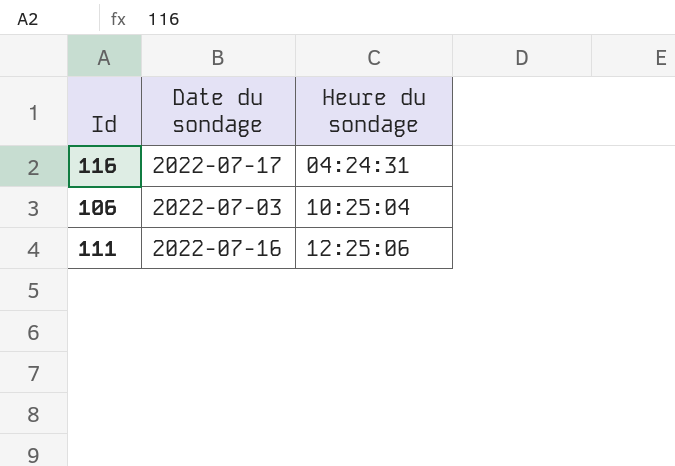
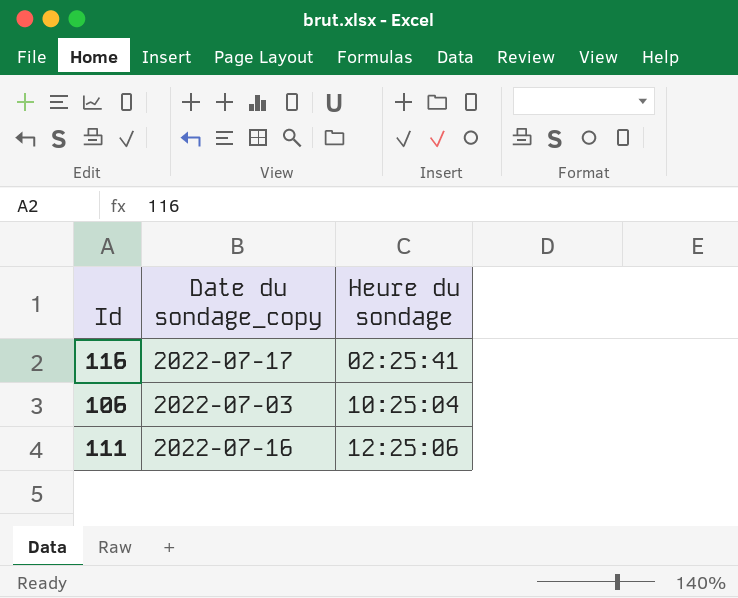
column name: Date du sondage -> Date du sondage_copy
116 | Heure du sondage: 04:24:31 -> 02:25:41

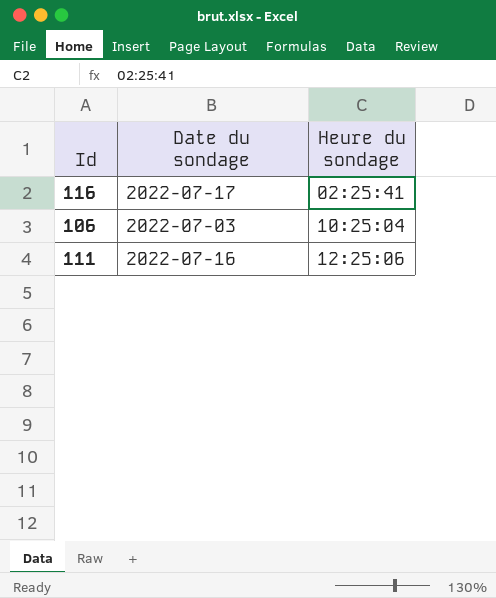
column name: Date du sondage_copy -> Date du sondage

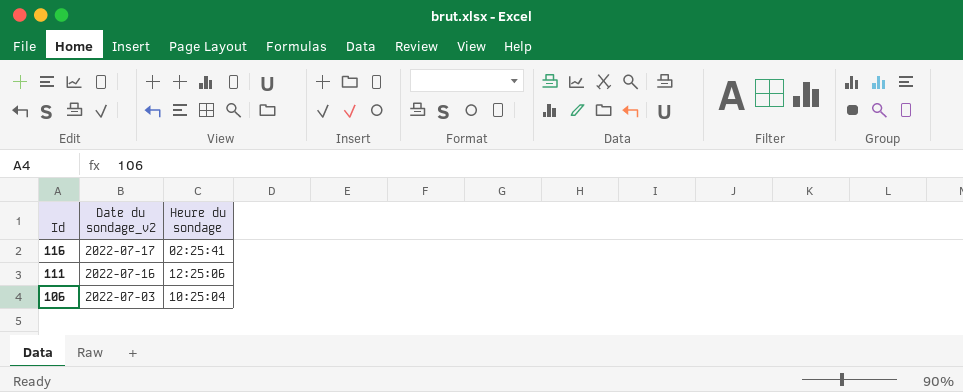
row order: Heure du sondage ascending -> Id descending
column name: Date du sondage -> Date du sondage_v2

